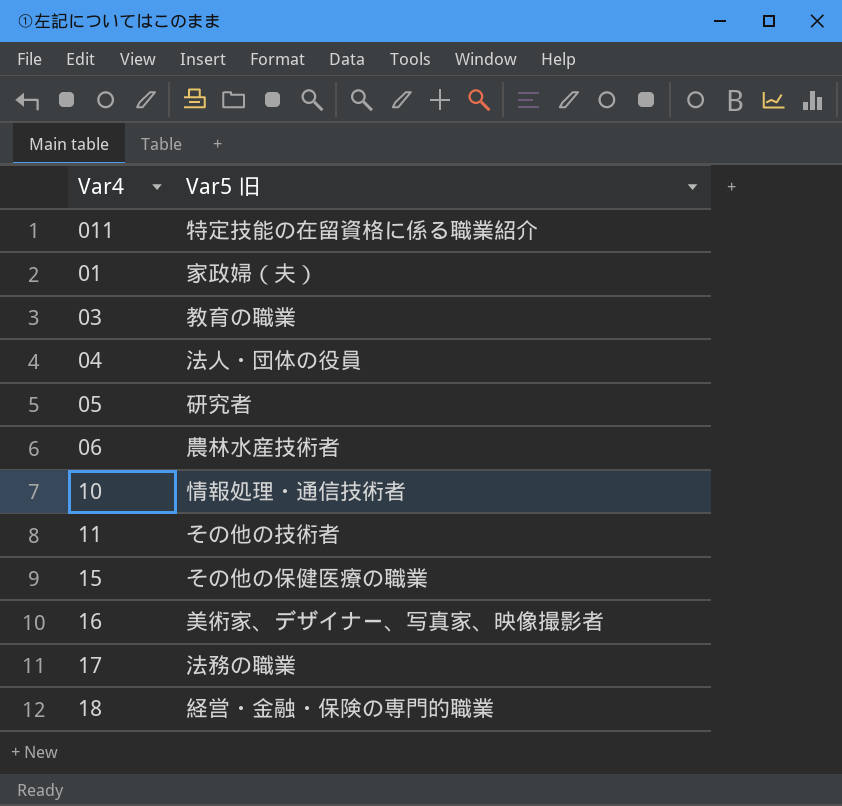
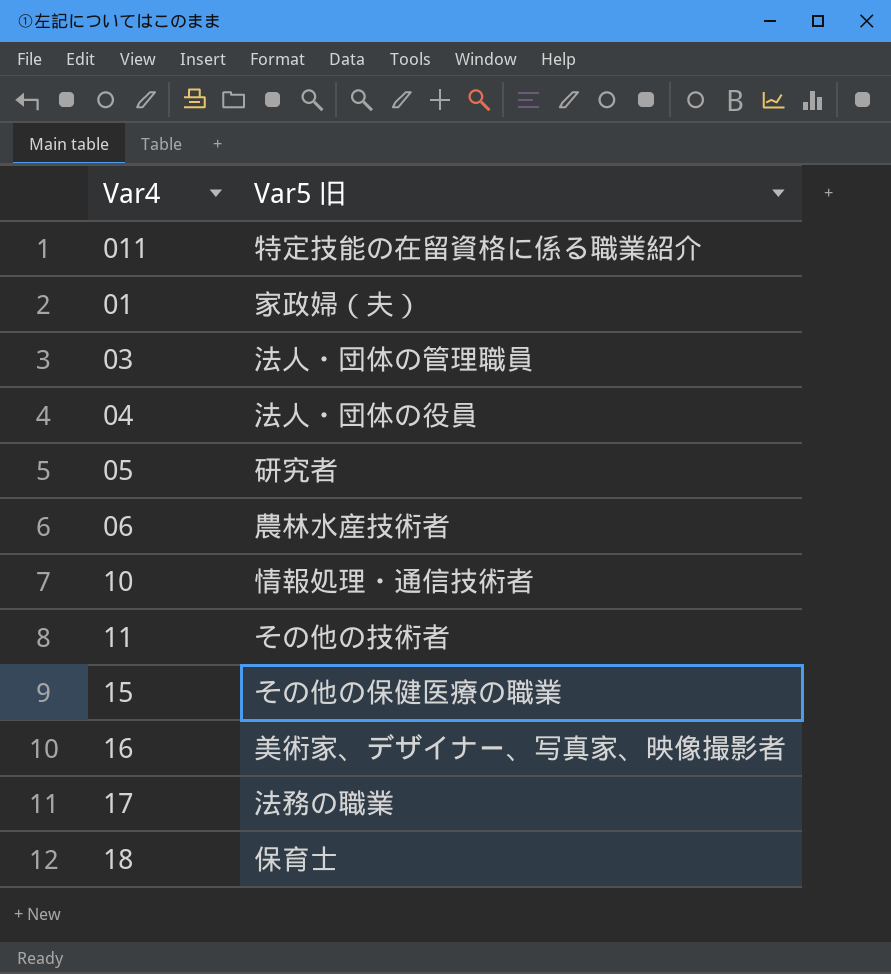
03 | Var5 旧: 教育の職業 -> 法人・団体の管理職員
18 | Var5 旧: 経営・金融・保険の専門的職業 -> 保育士

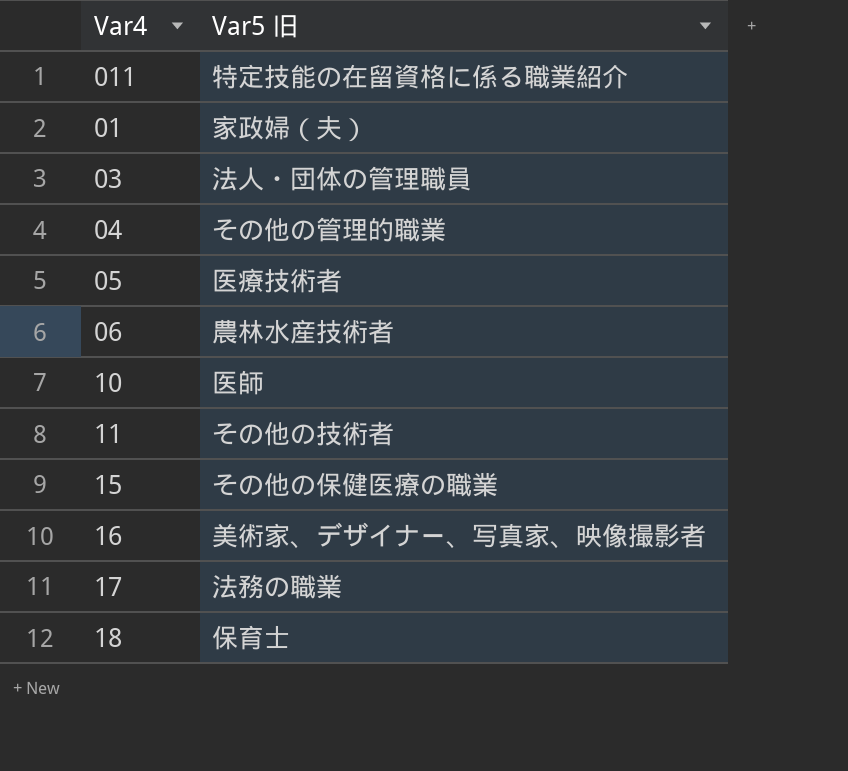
04 | Var5 旧: 法人・団体の役員 -> その他の管理的職業
05 | Var5 旧: 研究者 -> 医療技術者
10 | Var5 旧: 情報処理・通信技術者 -> 医師

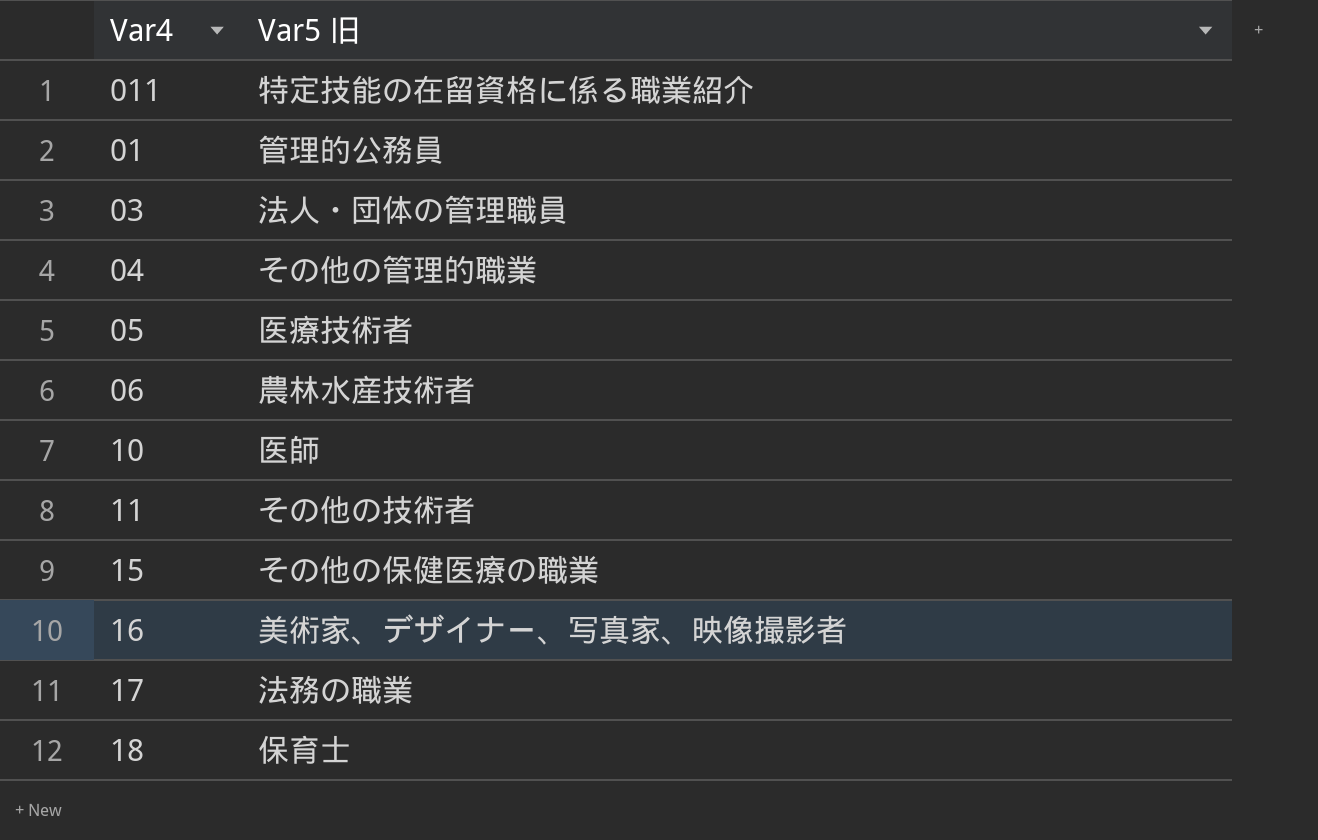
01 | Var5 旧: 家政婦（夫） -> 管理的公務員

